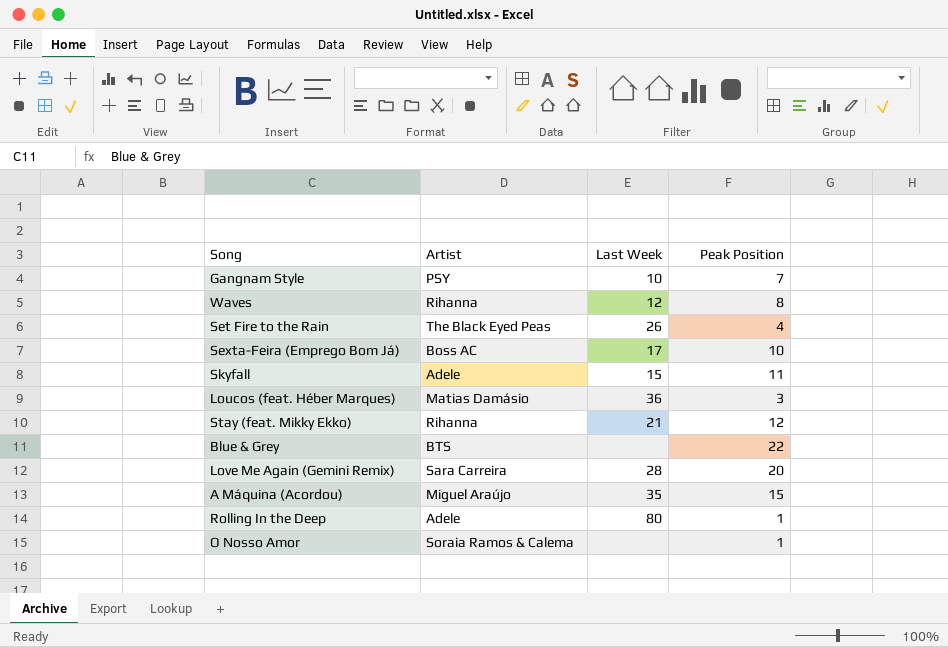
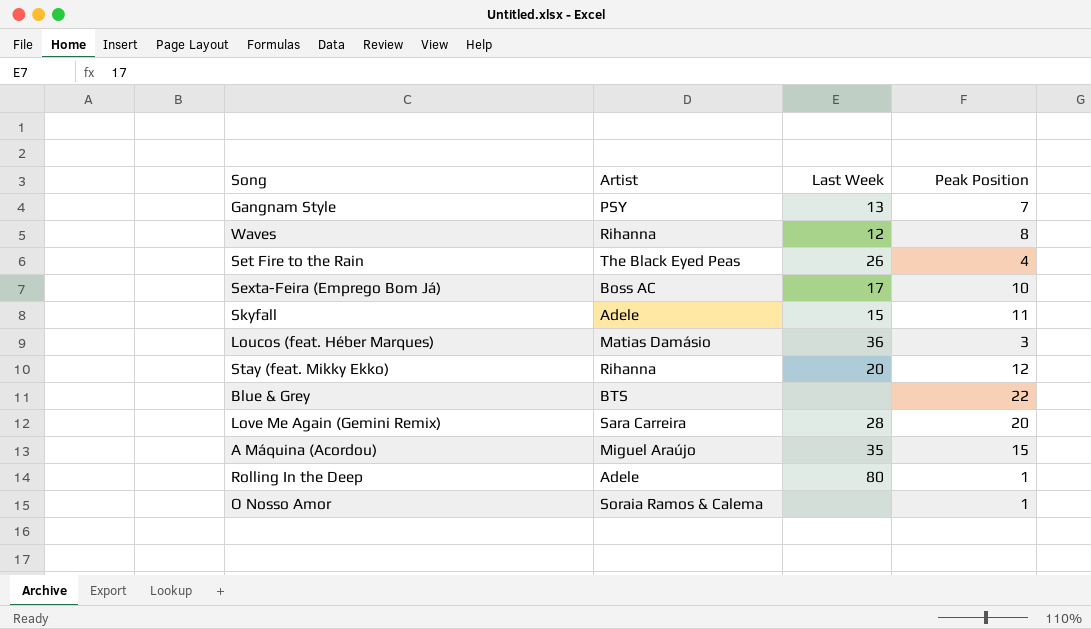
Gangnam Style | Last Week: 10 -> 13
Stay (feat. Mikky Ekko) | Last Week: 21 -> 20

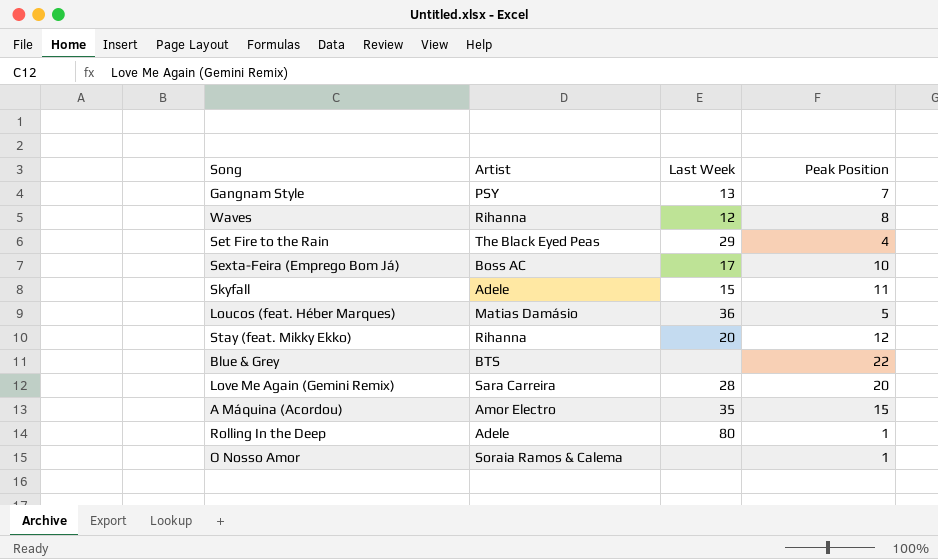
Set Fire to the Rain | Last Week: 26 -> 29
Loucos (feat. Héber Marques) | Peak Position: 3 -> 5
A Máquina (Acordou) | Artist: Miguel Araújo -> Amor Electro

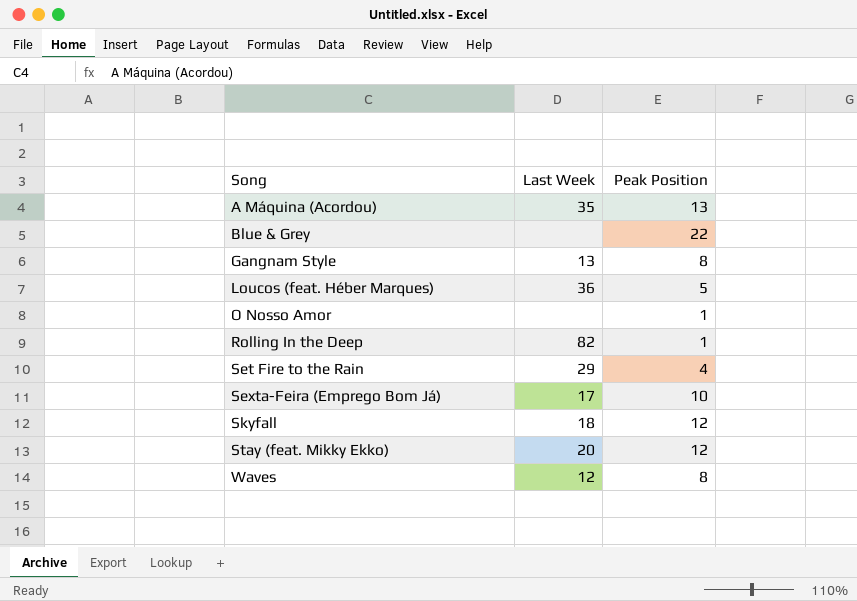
row order: none -> Song ascending
column Artist | position: 2 -> none
row Love Me Again (Gemini Remix): Sara Carreira | 28 | 20 -> none
A Máquina (Acordou) | Peak Position: 15 -> 13
Gangnam Style | Peak Position: 7 -> 8
Rolling In the Deep | Last Week: 80 -> 82
Skyfall | Last Week: 15 -> 18
Skyfall | Peak Position: 11 -> 12

